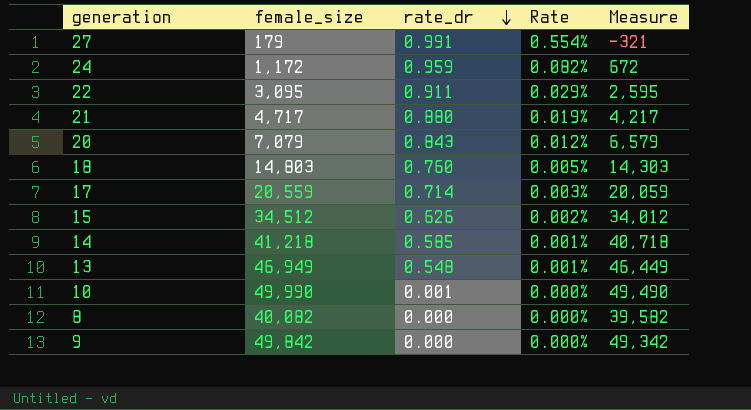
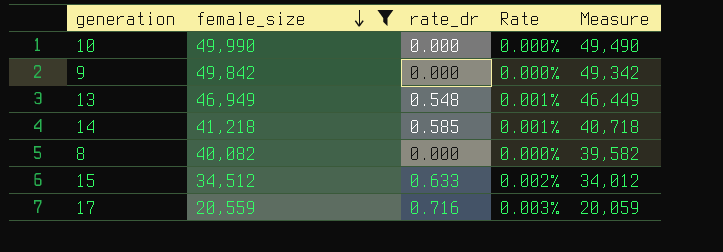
filter: none -> female_size >= 20,559
row order: rate_dr descending -> female_size descending
10 | rate_dr: 0.001 -> 0.000
15 | rate_dr: 0.626 -> 0.633
17 | rate_dr: 0.714 -> 0.716

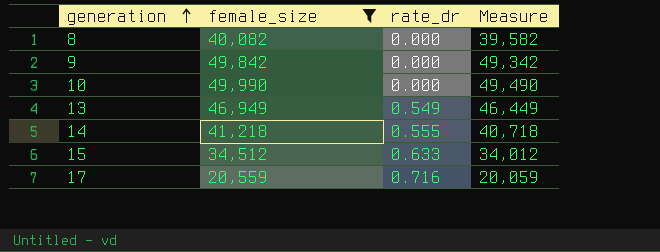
row order: female_size descending -> generation ascending
column Rate | formula: [rate_dr] / [female_size] -> none
13 | rate_dr: 0.548 -> 0.549
14 | rate_dr: 0.585 -> 0.555

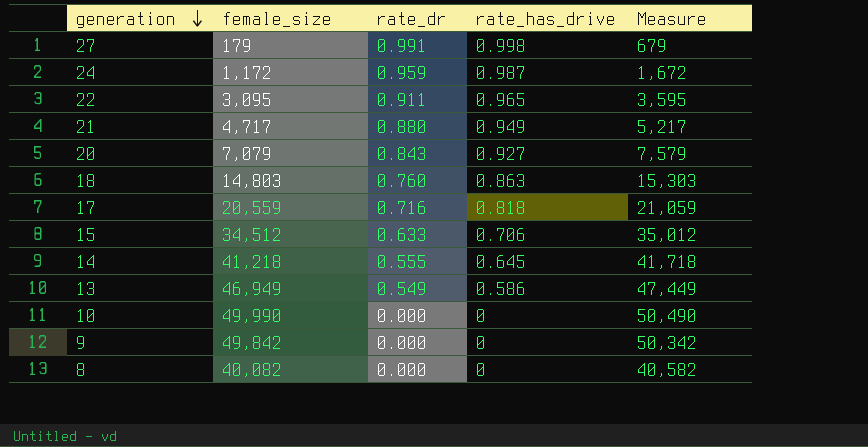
filter: female_size >= 20,559 -> none
row order: generation ascending -> generation descending
column rate_has_drive | position: none -> 4
column Measure | formula: [female_size] - 500 -> [female_size] + 500

